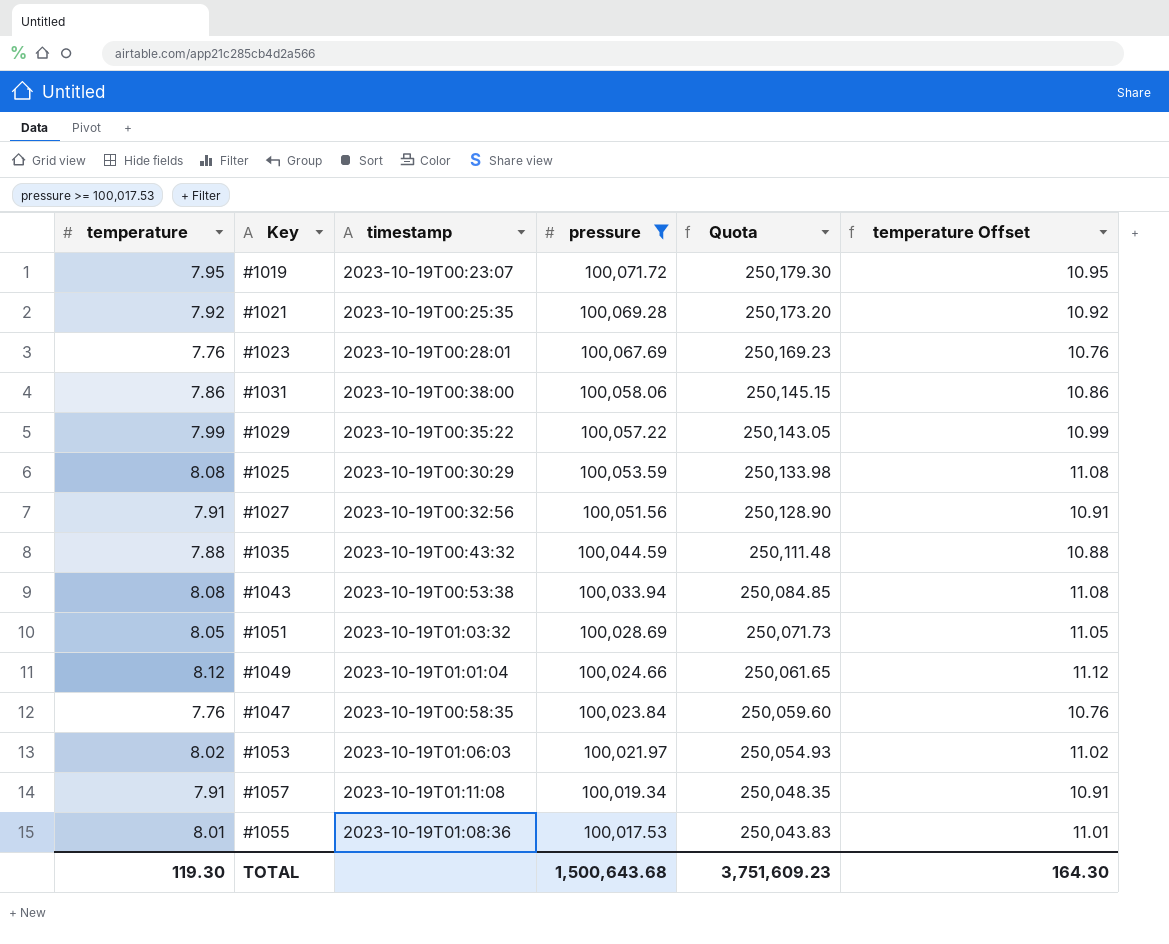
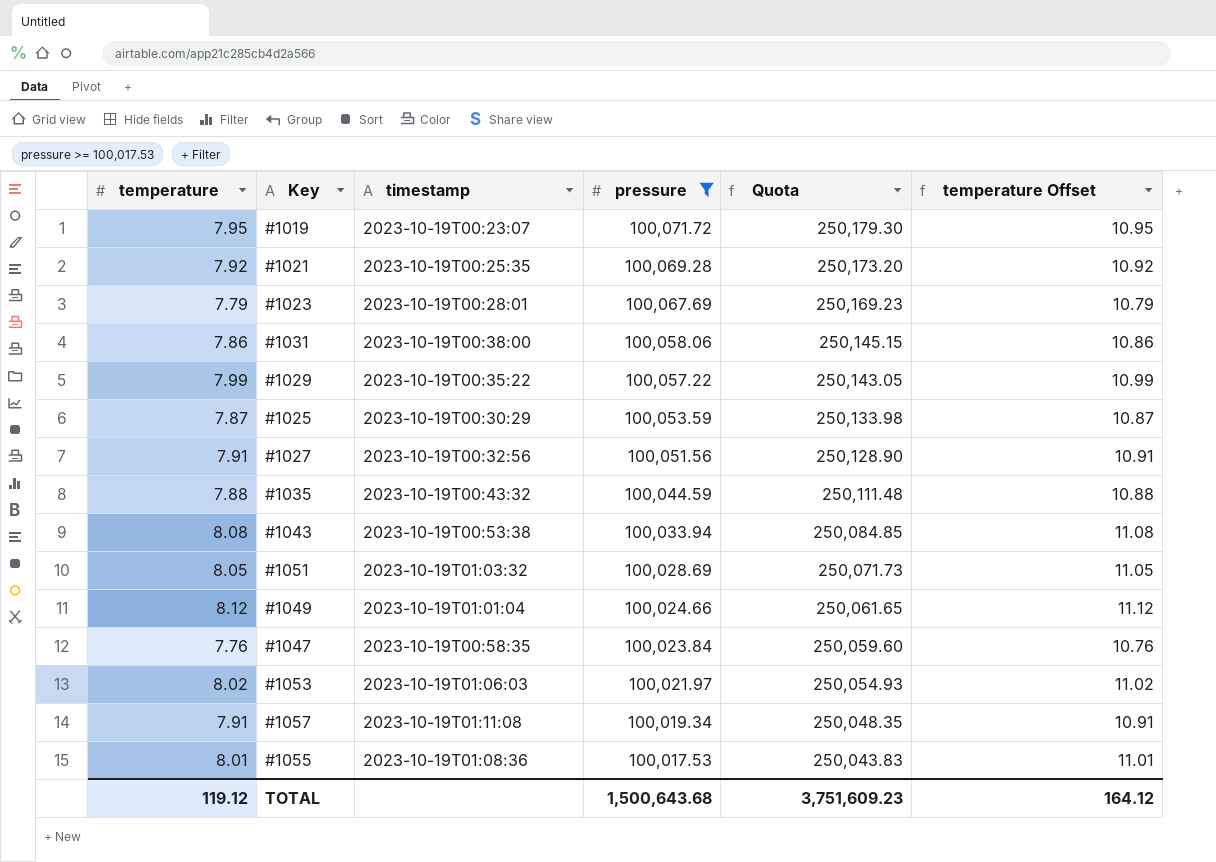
#1023 | temperature: 7.76 -> 7.79
#1023 | temperature Offset: 10.76 -> 10.79
#1025 | temperature: 8.08 -> 7.87
#1025 | temperature Offset: 11.08 -> 10.87
TOTAL | temperature: 119.30 -> 119.12
TOTAL | temperature Offset: 164.30 -> 164.12

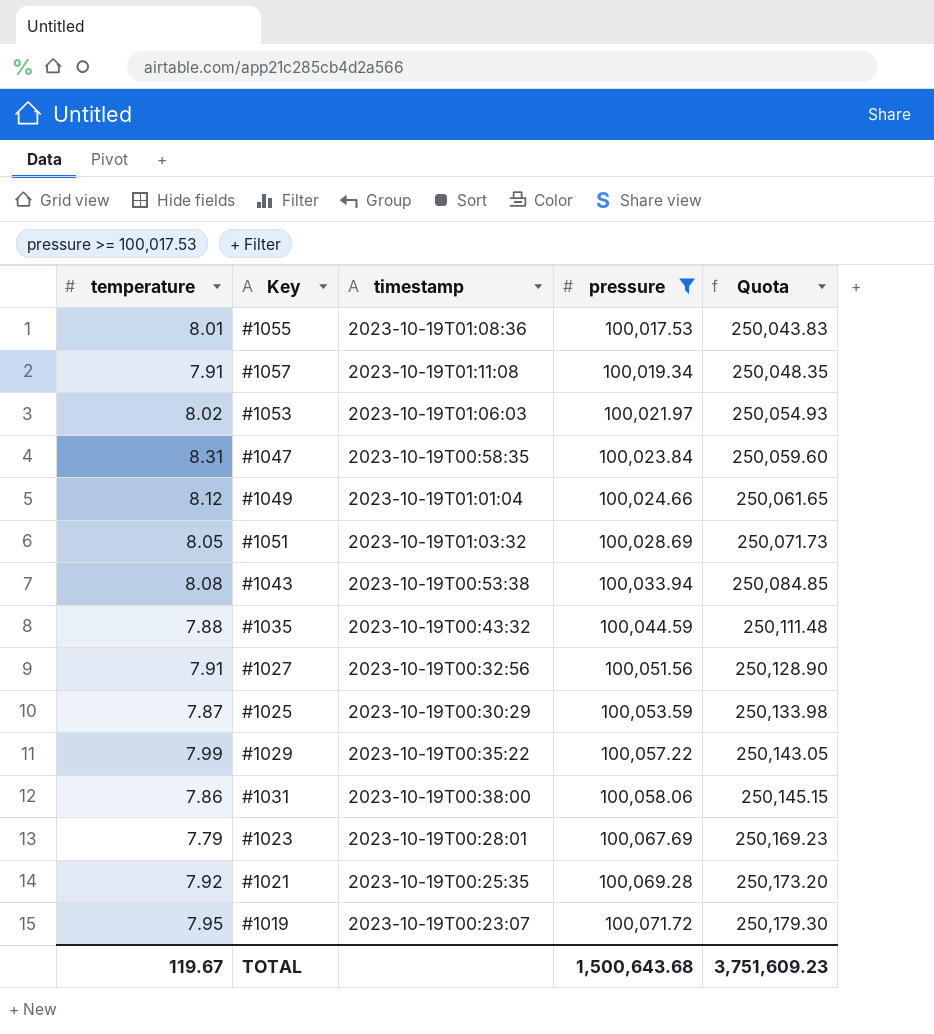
row order: pressure descending -> pressure ascending
column temperature Offset | formula: [temperature] + 3 -> none
#1047 | temperature: 7.76 -> 8.31
TOTAL | temperature: 119.12 -> 119.67

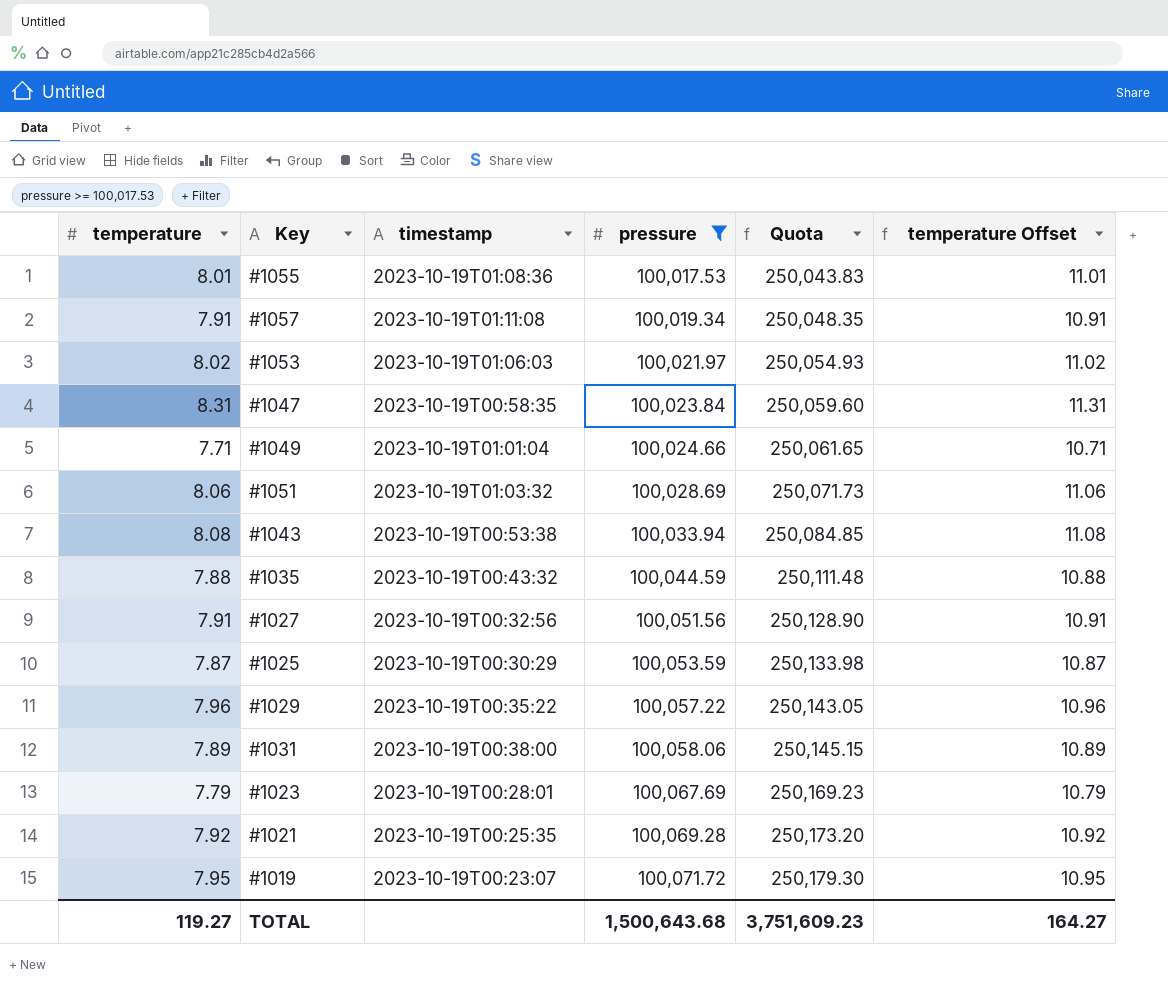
column temperature Offset | formula: none -> [temperature] + 3
#1049 | temperature: 8.12 -> 7.71
#1051 | temperature: 8.05 -> 8.06
#1029 | temperature: 7.99 -> 7.96
#1031 | temperature: 7.86 -> 7.89
TOTAL | temperature: 119.67 -> 119.27

